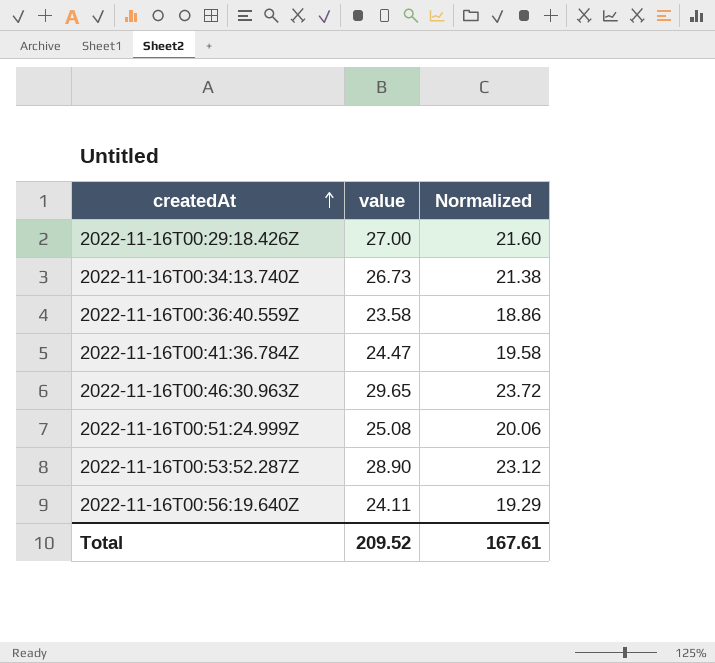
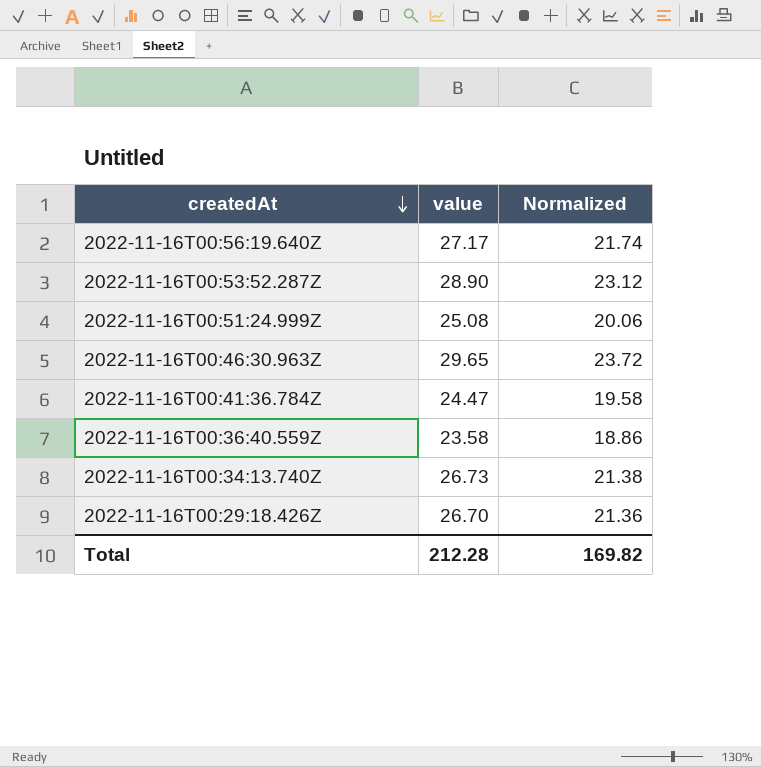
row order: createdAt ascending -> createdAt descending
2022-11-16T00:56:19.640Z | value: 24.11 -> 27.17
2022-11-16T00:56:19.640Z | Normalized: 19.29 -> 21.74
2022-11-16T00:29:18.426Z | value: 27.00 -> 26.70
2022-11-16T00:29:18.426Z | Normalized: 21.60 -> 21.36
Total | value: 209.52 -> 212.28
Total | Normalized: 167.61 -> 169.82

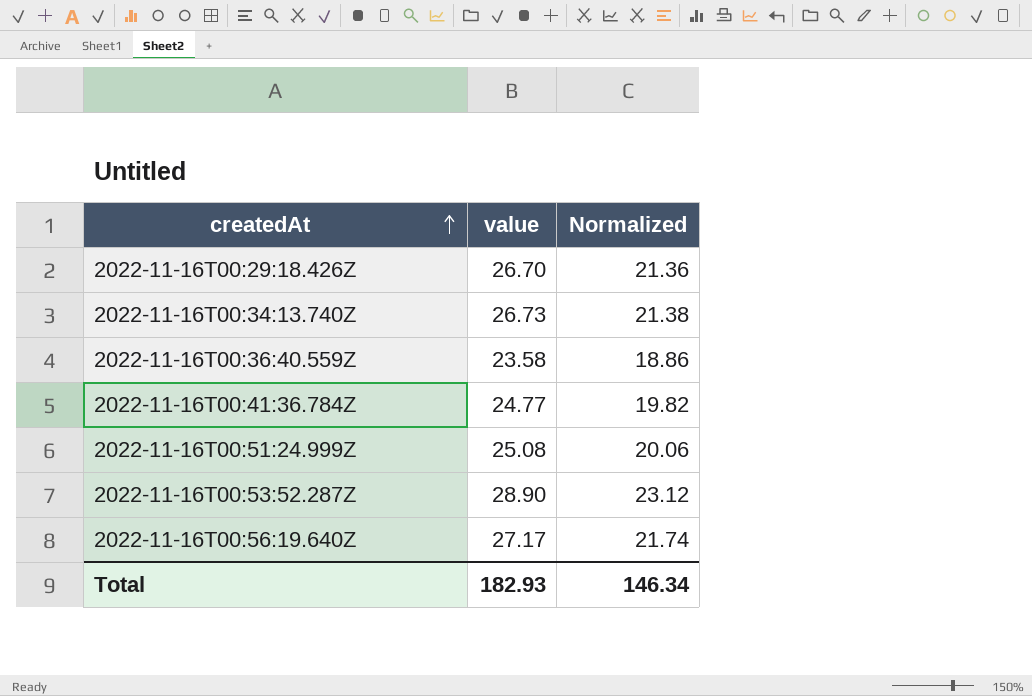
row order: createdAt descending -> createdAt ascending
row 2022-11-16T00:46:30.963Z: 29.65 | 23.72 -> none
2022-11-16T00:41:36.784Z | value: 24.47 -> 24.77
2022-11-16T00:41:36.784Z | Normalized: 19.58 -> 19.82
Total | value: 212.28 -> 182.93
Total | Normalized: 169.82 -> 146.34

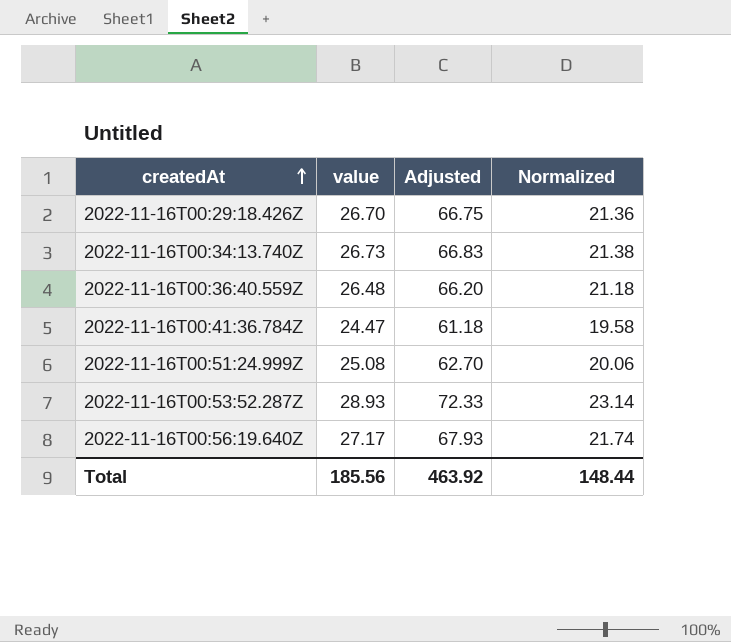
column Adjusted | formula: none -> [value] * 2.5
2022-11-16T00:36:40.559Z | value: 23.58 -> 26.48
2022-11-16T00:36:40.559Z | Normalized: 18.86 -> 21.18
2022-11-16T00:41:36.784Z | value: 24.77 -> 24.47
2022-11-16T00:41:36.784Z | Normalized: 19.82 -> 19.58
2022-11-16T00:53:52.287Z | value: 28.90 -> 28.93
2022-11-16T00:53:52.287Z | Normalized: 23.12 -> 23.14
Total | value: 182.93 -> 185.56
Total | Normalized: 146.34 -> 148.44

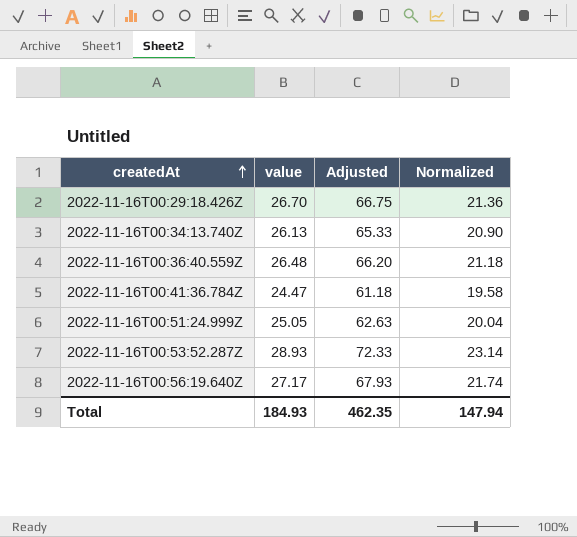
2022-11-16T00:34:13.740Z | value: 26.73 -> 26.13
2022-11-16T00:34:13.740Z | Adjusted: 66.83 -> 65.33
2022-11-16T00:34:13.740Z | Normalized: 21.38 -> 20.90
2022-11-16T00:51:24.999Z | value: 25.08 -> 25.05
2022-11-16T00:51:24.999Z | Adjusted: 62.70 -> 62.63
2022-11-16T00:51:24.999Z | Normalized: 20.06 -> 20.04
Total | value: 185.56 -> 184.93
Total | Adjusted: 463.92 -> 462.35
Total | Normalized: 148.44 -> 147.94

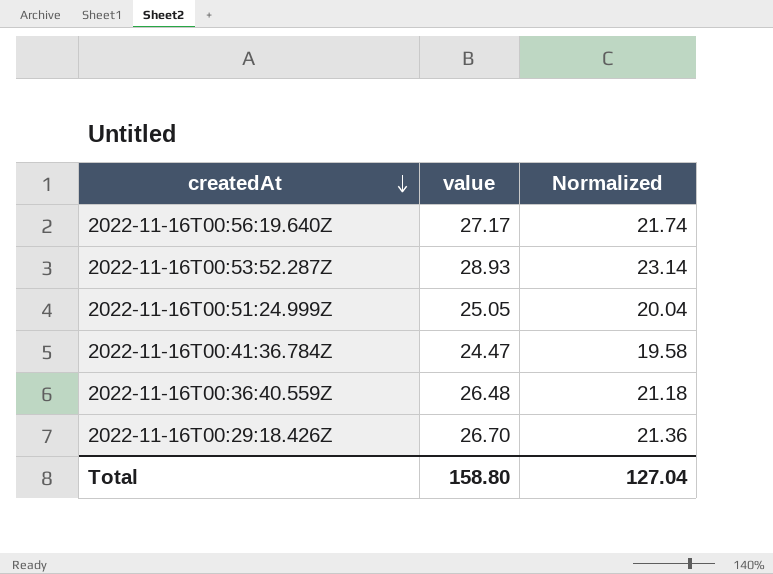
row order: createdAt ascending -> createdAt descending
column Adjusted | formula: [value] * 2.5 -> none
row 2022-11-16T00:34:13.740Z: 26.13 | 65.33 | 20.90 -> none
Total | value: 184.93 -> 158.80
Total | Normalized: 147.94 -> 127.04

